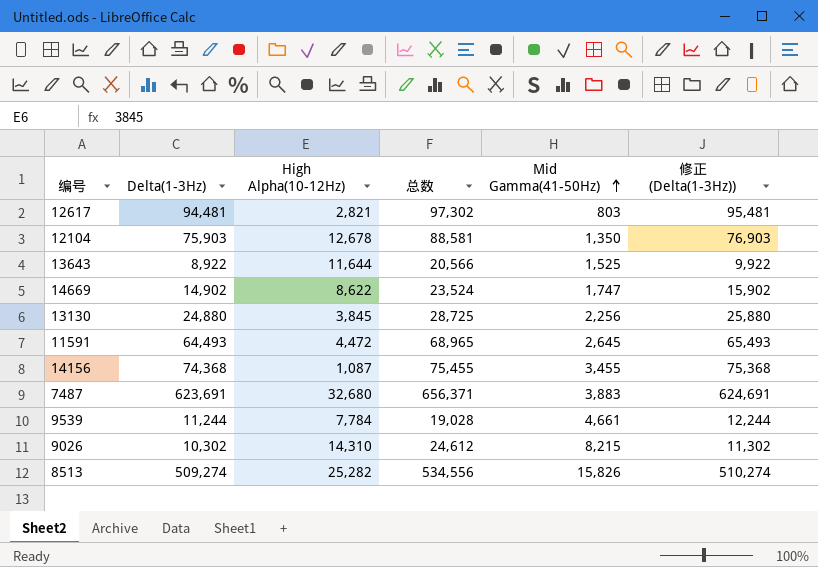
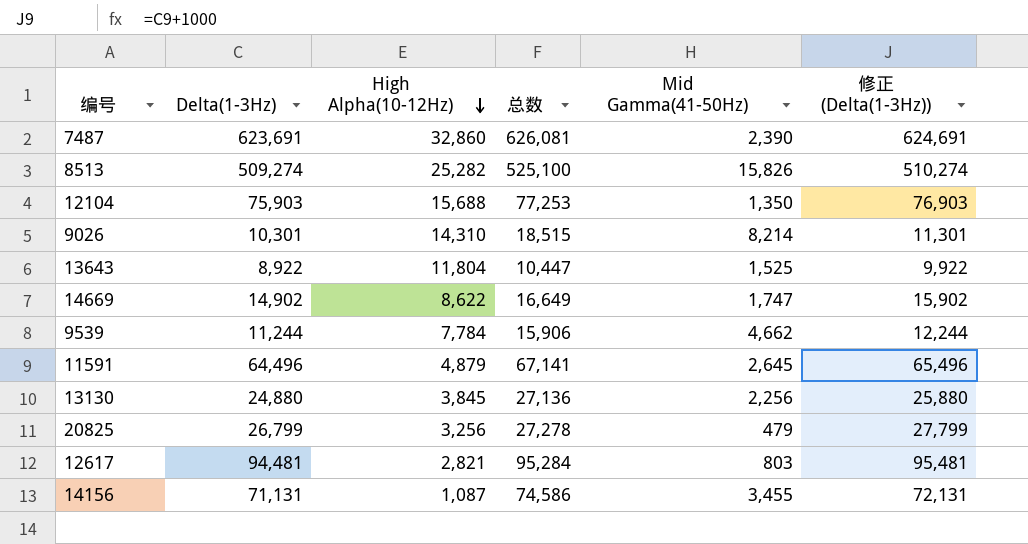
row order: Mid Gamma(41-50Hz) ascending -> High Alpha(10-12Hz) descending
column 总数 | formula: [Delta(1-3Hz)] + [High Alpha(10-12Hz)] -> [Delta(1-3Hz)] + [Mid Gamma(41-50Hz)]
7487 | High Alpha(10-12Hz): 32,680 -> 32,860
7487 | Mid Gamma(41-50Hz): 3,883 -> 2,390
12104 | High Alpha(10-12Hz): 12,678 -> 15,688
9026 | Delta(1-3Hz): 10,302 -> 10,301
9026 | Mid Gamma(41-50Hz): 8,215 -> 8,214
9026 | 修正 (Delta(1-3Hz)): 11,302 -> 11,301
13643 | High Alpha(10-12Hz): 11,644 -> 11,804
9539 | Mid Gamma(41-50Hz): 4,661 -> 4,662
11591 | Delta(1-3Hz): 64,493 -> 64,496
11591 | High Alpha(10-12Hz): 4,472 -> 4,879
11591 | 修正 (Delta(1-3Hz)): 65,493 -> 65,496
row 20825: none -> 26,799 | 3,256 | 27,278 | 479 | 27,799
14156 | Delta(1-3Hz): 74,368 -> 71,131
14156 | 修正 (Delta(1-3Hz)): 75,368 -> 72,131

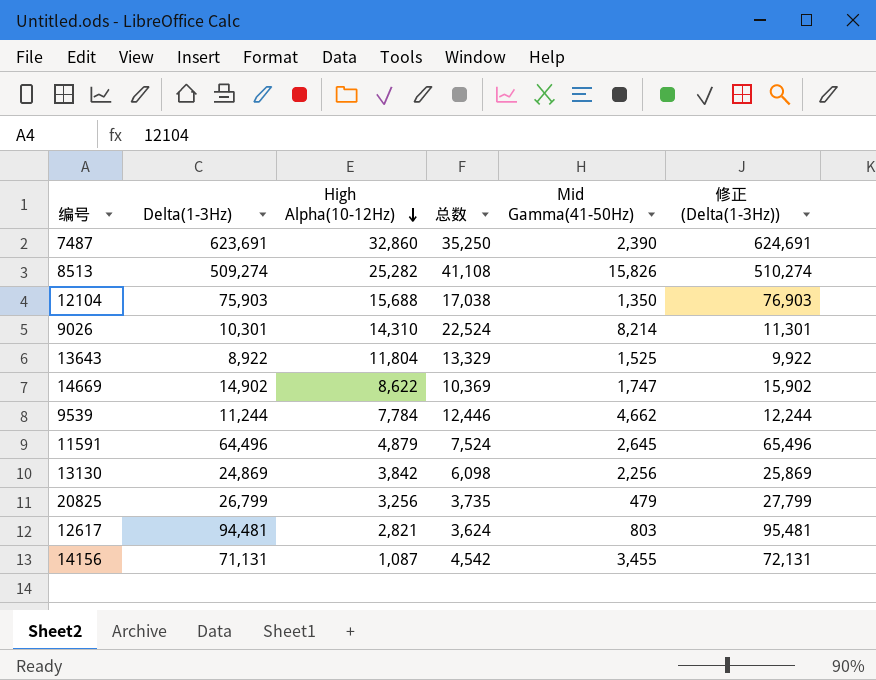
column 总数 | formula: [Delta(1-3Hz)] + [Mid Gamma(41-50Hz)] -> [High Alpha(10-12Hz)] + [Mid Gamma(41-50Hz)]
13130 | Delta(1-3Hz): 24,880 -> 24,869
13130 | High Alpha(10-12Hz): 3,845 -> 3,842
13130 | 修正 (Delta(1-3Hz)): 25,880 -> 25,869

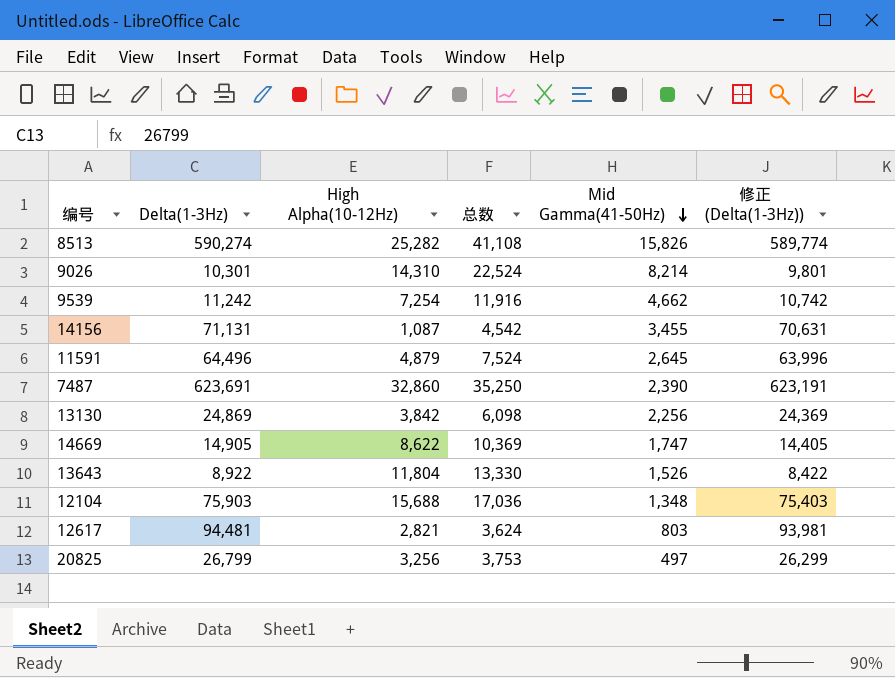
row order: High Alpha(10-12Hz) descending -> Mid Gamma(41-50Hz) descending
column 修正 (Delta(1-3Hz)) | formula: [Delta(1-3Hz)] + 1000 -> [Delta(1-3Hz)] - 500
8513 | Delta(1-3Hz): 509,274 -> 590,274
9539 | Delta(1-3Hz): 11,244 -> 11,242
9539 | High Alpha(10-12Hz): 7,784 -> 7,254
9539 | 总数: 12,446 -> 11,916
14669 | Delta(1-3Hz): 14,902 -> 14,905
13643 | 总数: 13,329 -> 13,330
13643 | Mid Gamma(41-50Hz): 1,525 -> 1,526
12104 | 总数: 17,038 -> 17,036
12104 | Mid Gamma(41-50Hz): 1,350 -> 1,348
20825 | 总数: 3,735 -> 3,753
20825 | Mid Gamma(41-50Hz): 479 -> 497

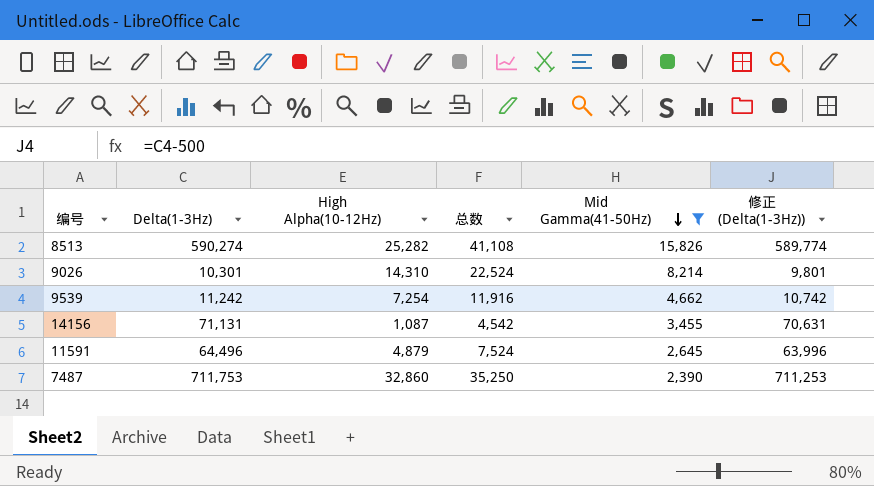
filter: none -> Mid Gamma(41-50Hz) >= 2,390
7487 | Delta(1-3Hz): 623,691 -> 711,753
7487 | 修正 (Delta(1-3Hz)): 623,191 -> 711,253

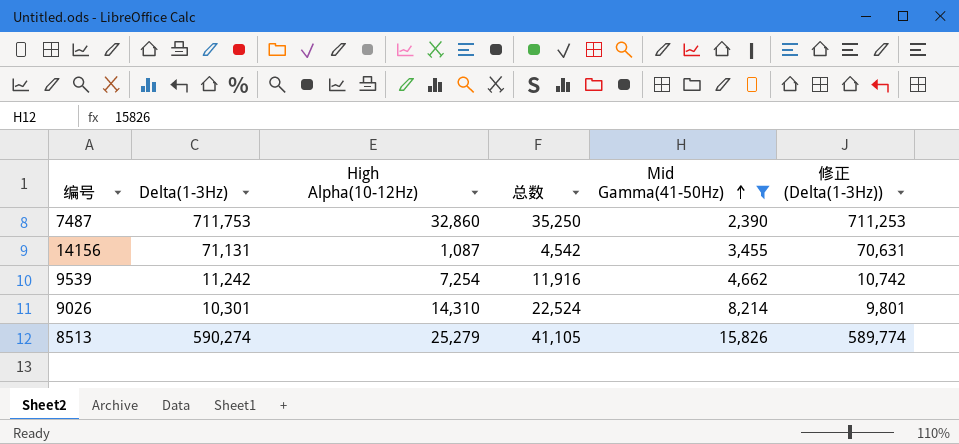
row order: Mid Gamma(41-50Hz) descending -> Mid Gamma(41-50Hz) ascending
row 11591: 64,496 | 4,879 | 7,524 | 2,645 | 63,996 -> none
8513 | High Alpha(10-12Hz): 25,282 -> 25,279
8513 | 总数: 41,108 -> 41,105

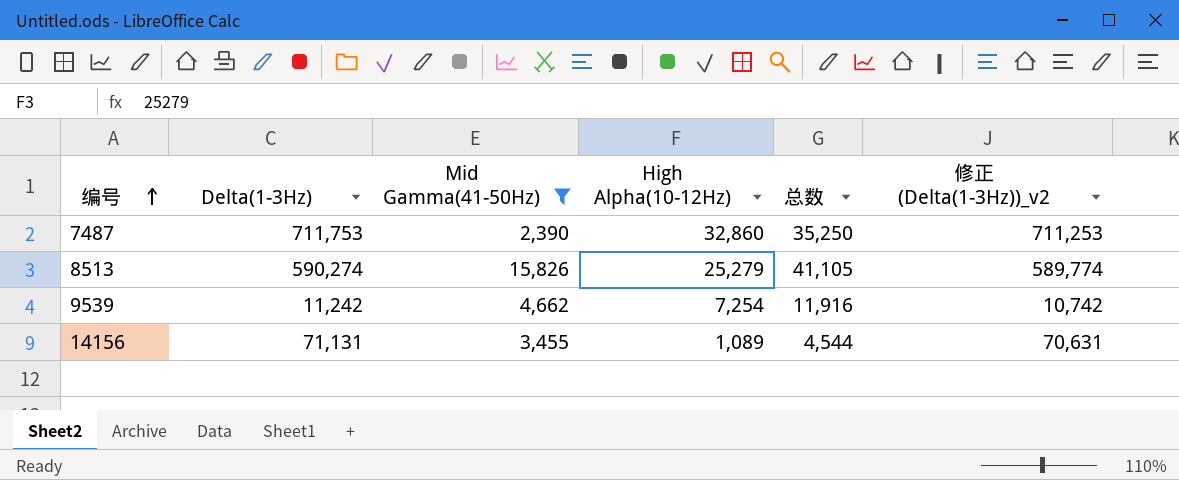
row order: Mid Gamma(41-50Hz) ascending -> 编号 ascending
column Mid Gamma(41-50Hz) | position: 5 -> 3
column name: 修正 (Delta(1-3Hz)) -> 修正 (Delta(1-3Hz))_v2
row 9026: 10,301 | 14,310 | 22,524 | 8,214 | 9,801 -> none
14156 | High Alpha(10-12Hz): 1,087 -> 1,089
14156 | 总数: 4,542 -> 4,544

